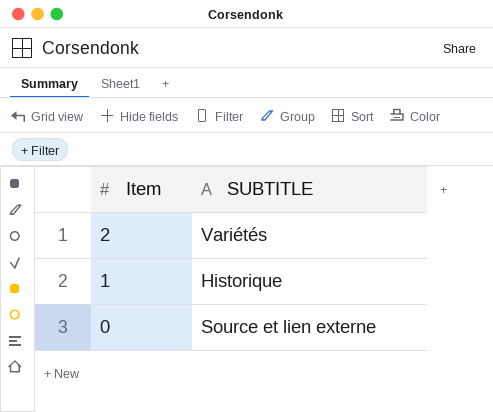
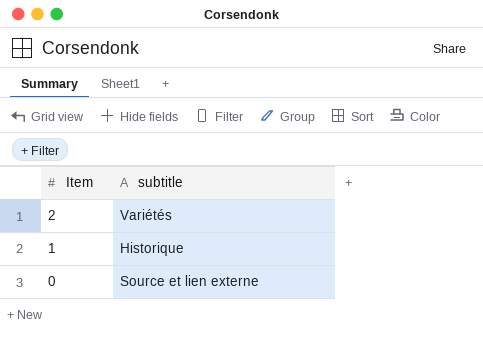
column name: SUBTITLE -> subtitle

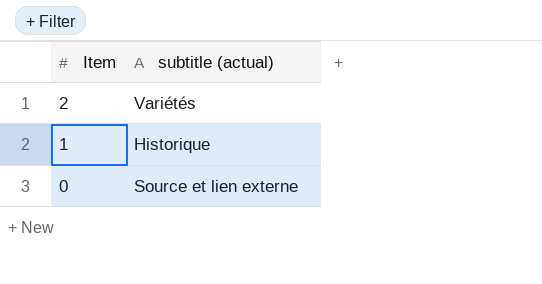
column name: subtitle -> subtitle (actual)

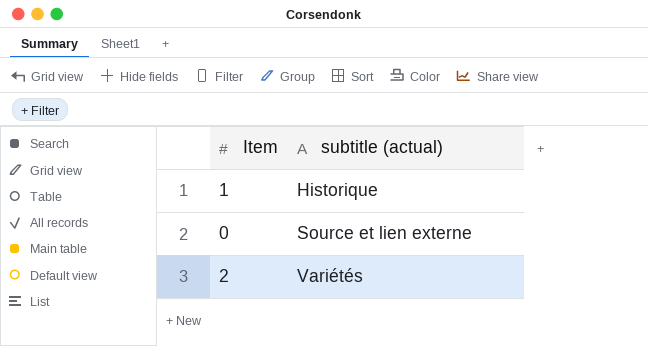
row order: Item descending -> subtitle (actual) ascending

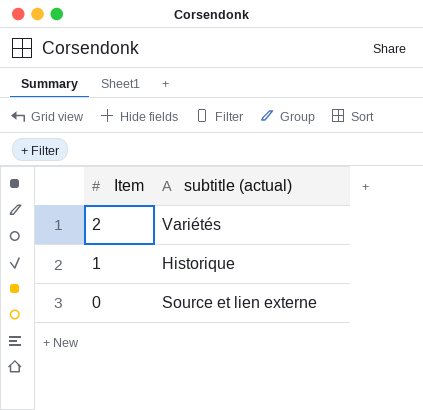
row order: subtitle (actual) ascending -> Item descending

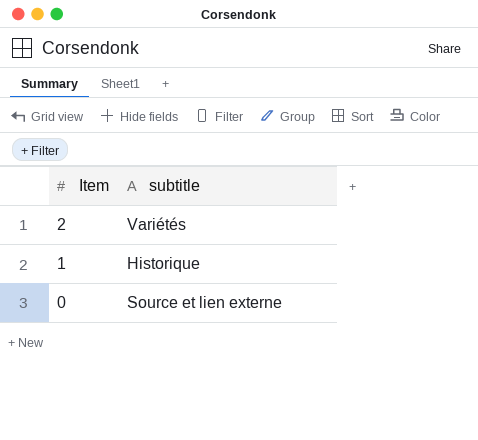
column name: subtitle (actual) -> subtitle

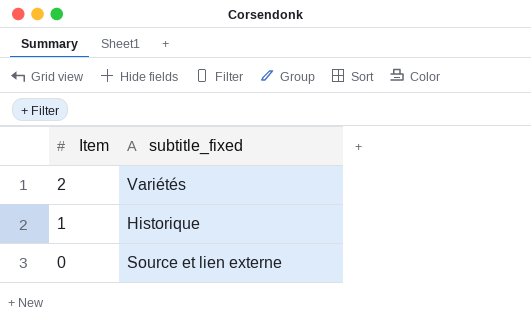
column name: subtitle -> subtitle_fixed

